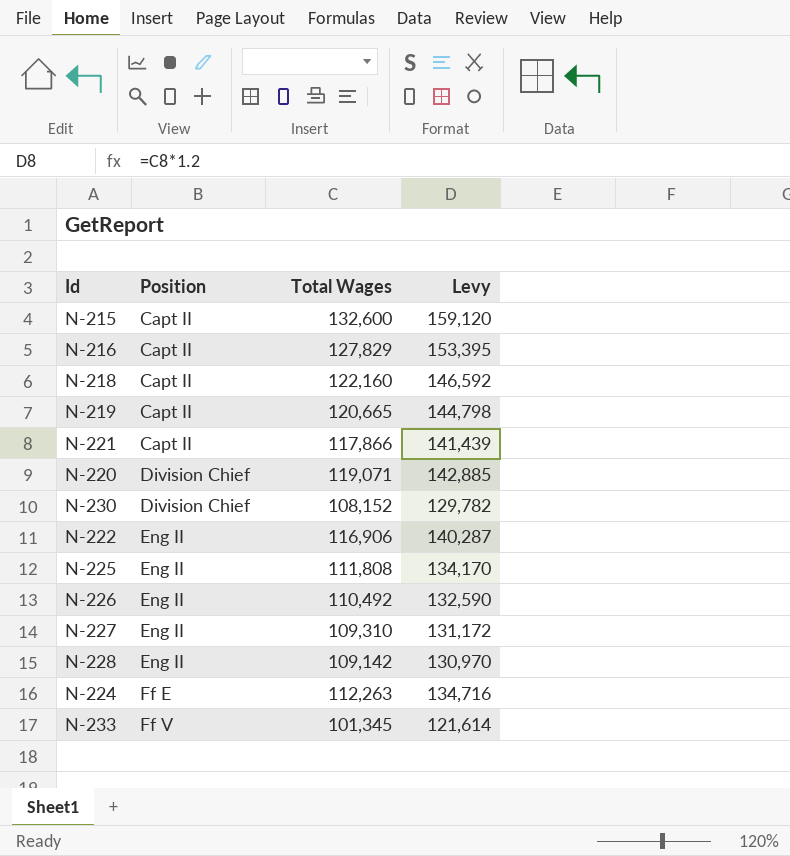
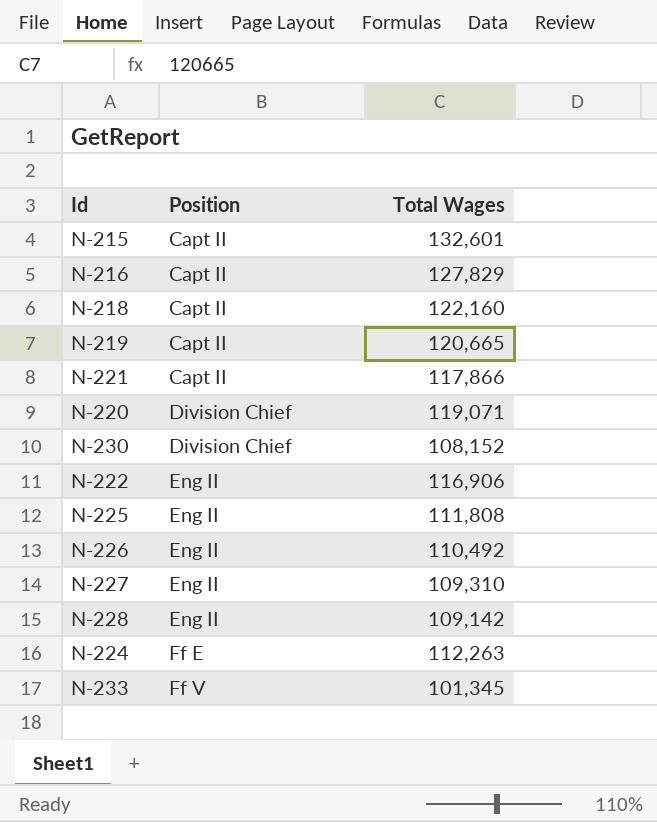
column Levy | formula: [Total Wages] * 1.2 -> none
N-215 | Total Wages: 132,600 -> 132,601

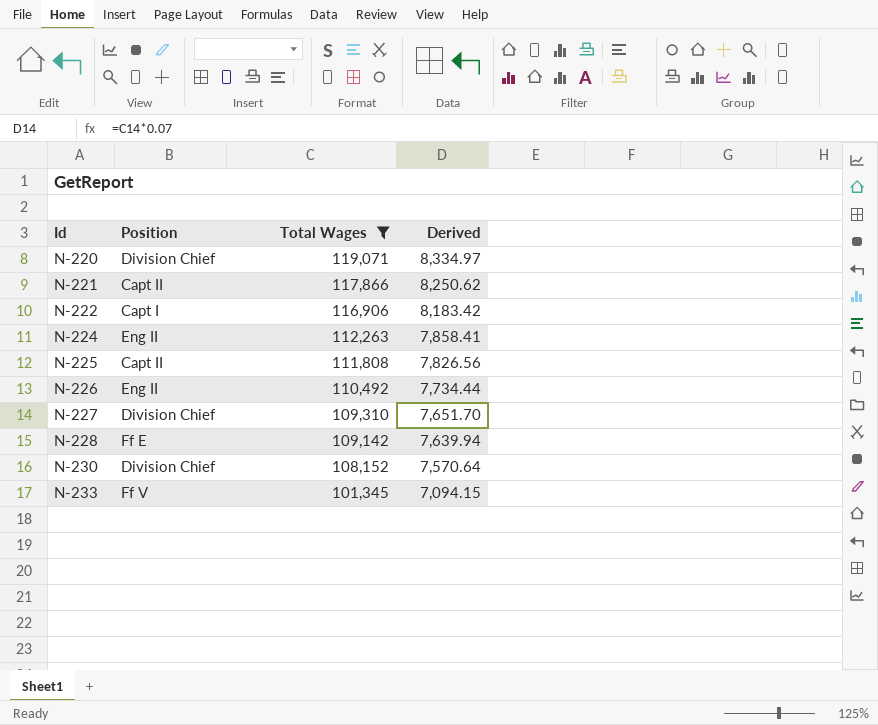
filter: none -> Total Wages <= 119,071
row order: Position ascending -> Id ascending
column Derived | formula: none -> [Total Wages] * 0.07
N-222 | Position: Eng II -> Capt I
N-224 | Position: Ff E -> Eng II
N-225 | Position: Eng II -> Capt II
N-227 | Position: Eng II -> Division Chief
N-228 | Position: Eng II -> Ff E

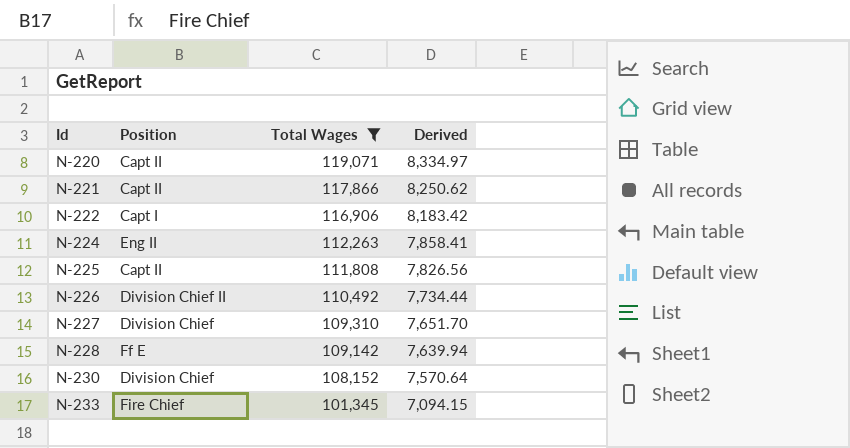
N-220 | Position: Division Chief -> Capt II
N-226 | Position: Eng II -> Division Chief II
N-233 | Position: Ff V -> Fire Chief

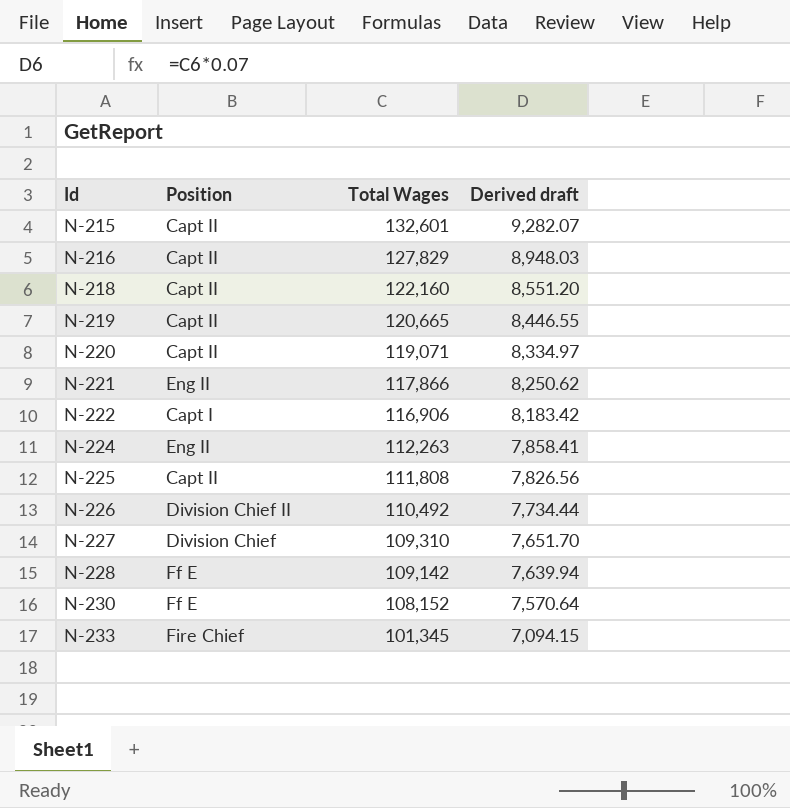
filter: Total Wages <= 119,071 -> none
column name: Derived -> Derived draft
N-221 | Position: Capt II -> Eng II
N-230 | Position: Division Chief -> Ff E

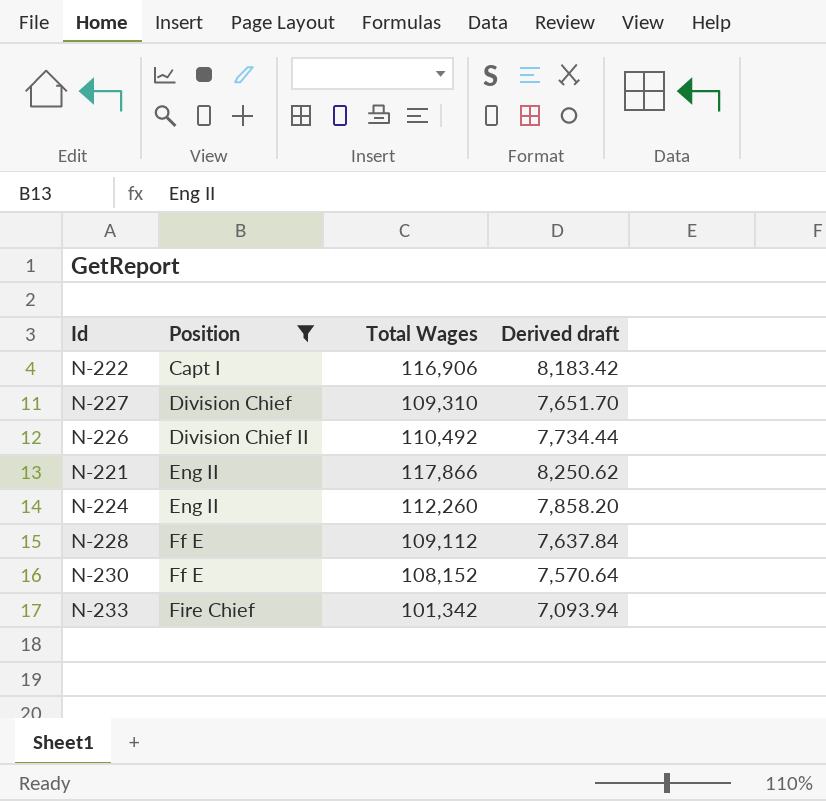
filter: none -> Position != Capt II
row order: Id ascending -> Position ascending
N-224 | Total Wages: 112,263 -> 112,260
N-224 | Derived draft: 7,858.41 -> 7,858.20
N-228 | Total Wages: 109,142 -> 109,112
N-228 | Derived draft: 7,639.94 -> 7,637.84
N-233 | Total Wages: 101,345 -> 101,342
N-233 | Derived draft: 7,094.15 -> 7,093.94

